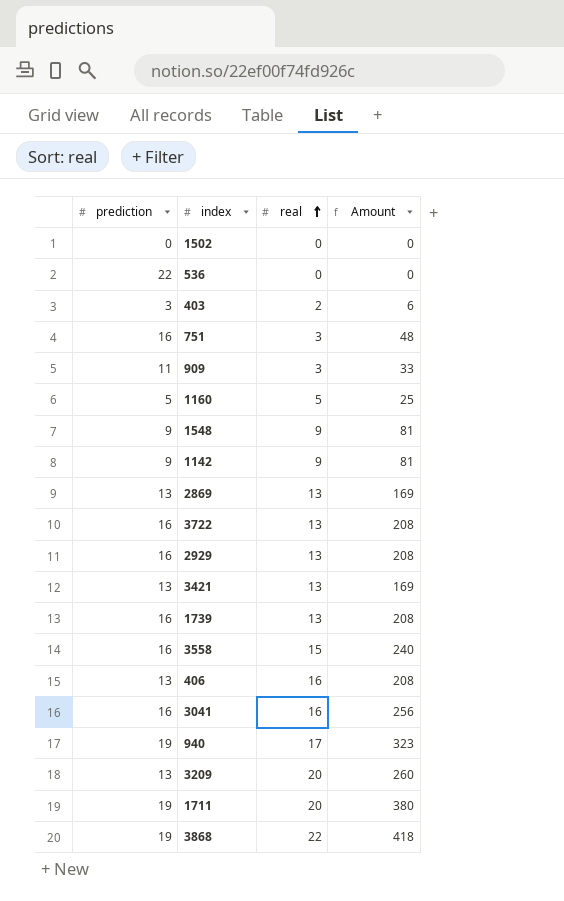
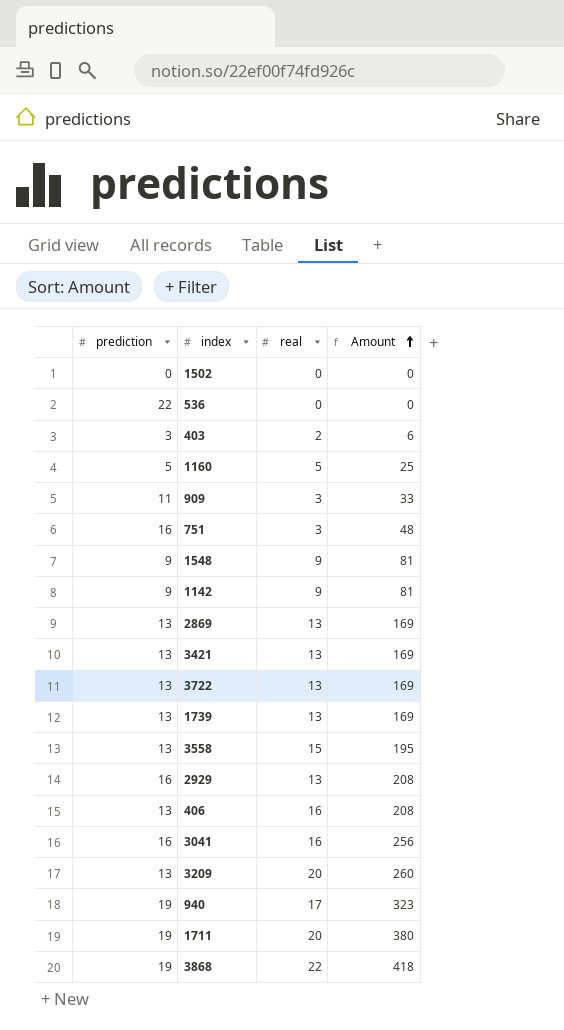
row order: real ascending -> Amount ascending
3722 | prediction: 16 -> 13
3722 | Amount: 208 -> 169
1739 | prediction: 16 -> 13
1739 | Amount: 208 -> 169
3558 | prediction: 16 -> 13
3558 | Amount: 240 -> 195

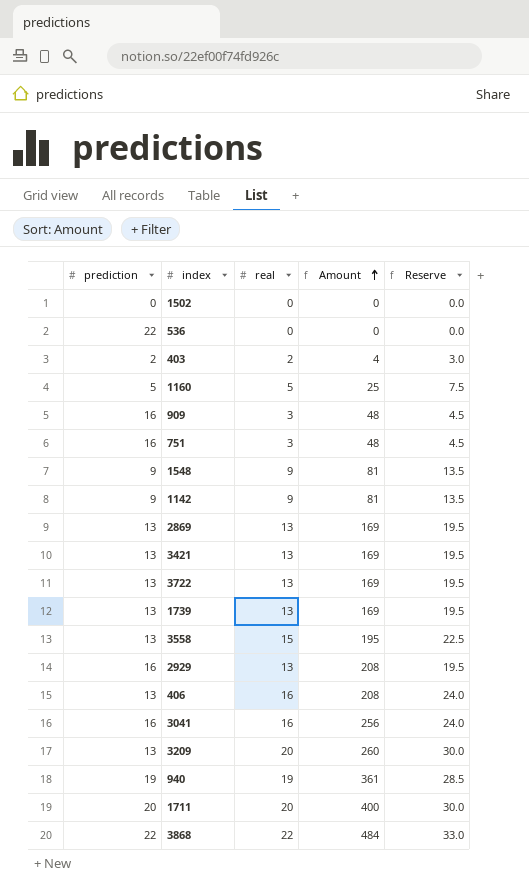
column Reserve | formula: none -> [real] * 1.5
403 | prediction: 3 -> 2
403 | Amount: 6 -> 4
909 | prediction: 11 -> 16
909 | Amount: 33 -> 48
940 | real: 17 -> 19
940 | Amount: 323 -> 361
1711 | prediction: 19 -> 20
1711 | Amount: 380 -> 400
3868 | prediction: 19 -> 22
3868 | Amount: 418 -> 484

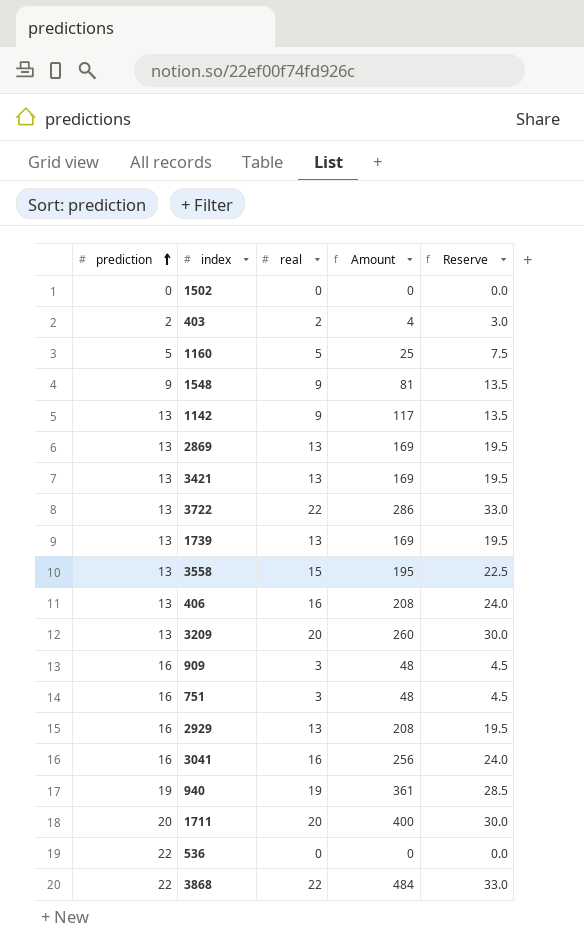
row order: Amount ascending -> prediction ascending
1142 | prediction: 9 -> 13
1142 | Amount: 81 -> 117
3722 | real: 13 -> 22
3722 | Amount: 169 -> 286
3722 | Reserve: 19.5 -> 33.0

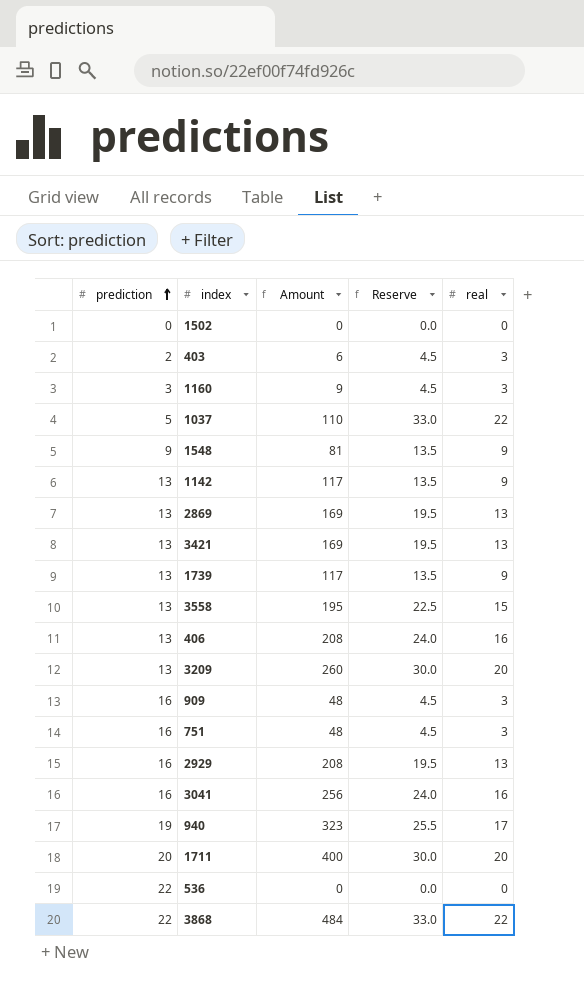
column real | position: 3 -> 5
row 3722: 13 | 22 | 286 | 33.0 -> none
403 | Amount: 4 -> 6
403 | Reserve: 3.0 -> 4.5
403 | real: 2 -> 3
1160 | prediction: 5 -> 3
1160 | Amount: 25 -> 9
1160 | Reserve: 7.5 -> 4.5
1160 | real: 5 -> 3
row 1037: none -> 5 | 110 | 33.0 | 22
1739 | Amount: 169 -> 117
1739 | Reserve: 19.5 -> 13.5
1739 | real: 13 -> 9
940 | Amount: 361 -> 323
940 | Reserve: 28.5 -> 25.5
940 | real: 19 -> 17

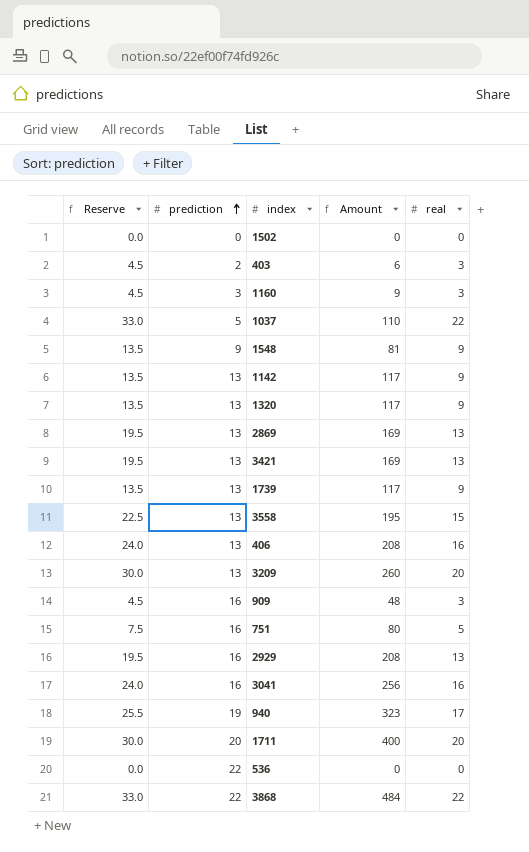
column Reserve | position: 4 -> 1
row 1320: none -> 13.5 | 13 | 117 | 9
751 | Reserve: 4.5 -> 7.5
751 | Amount: 48 -> 80
751 | real: 3 -> 5

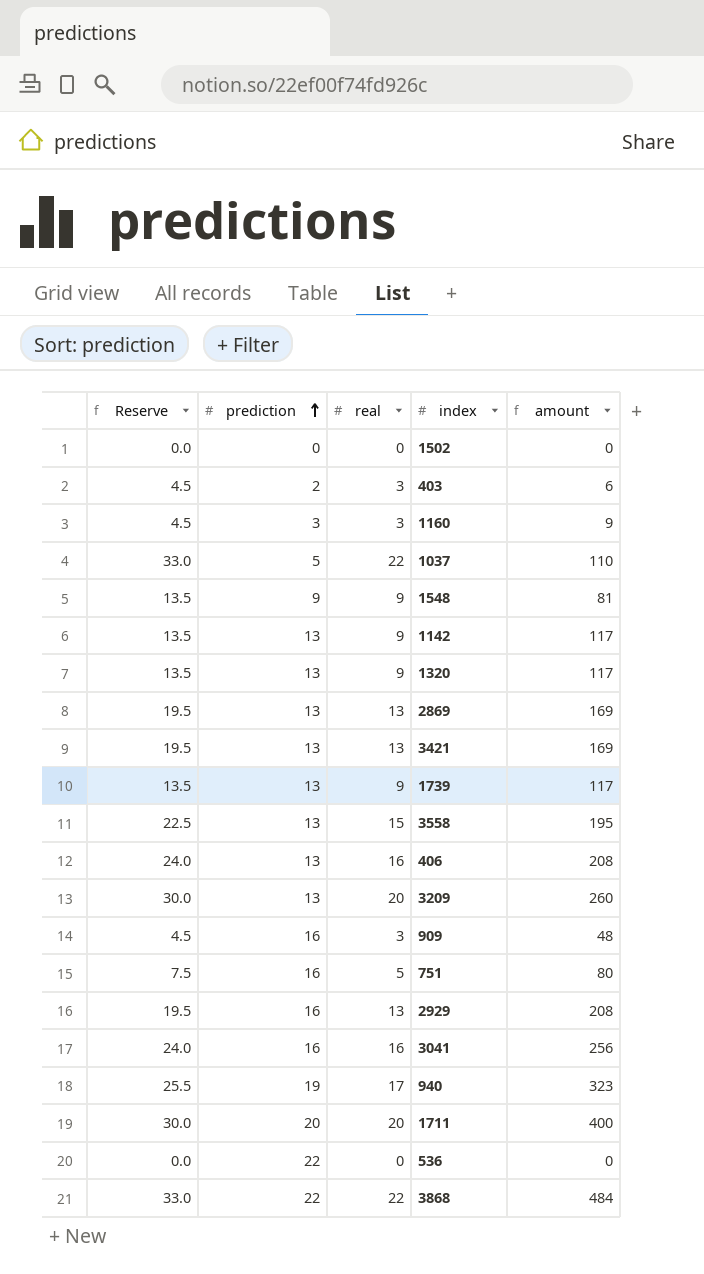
column real | position: 5 -> 3
column name: Amount -> amount

